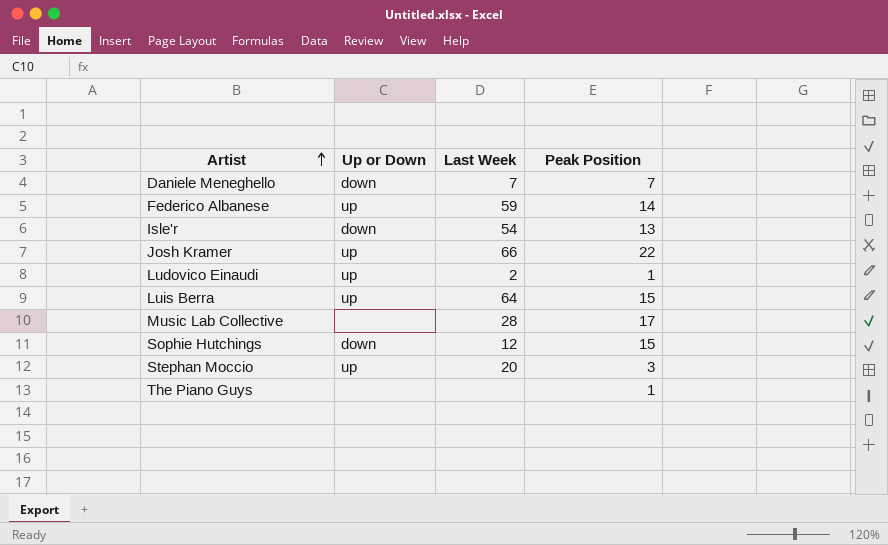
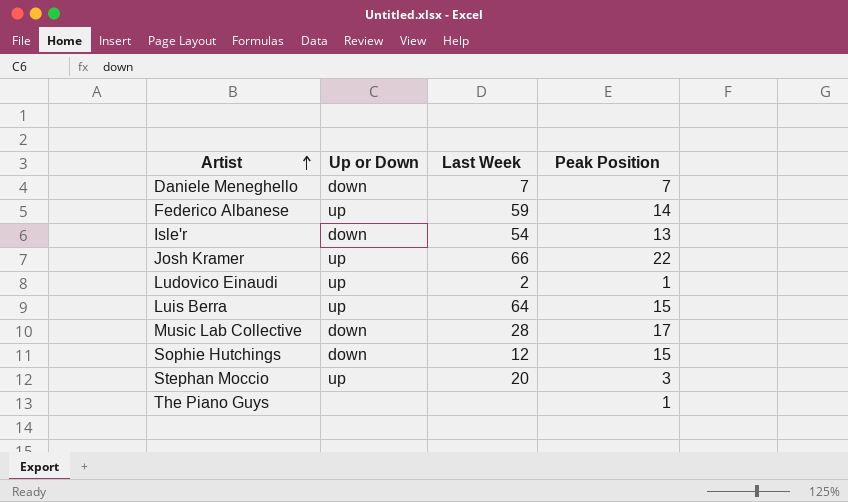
Music Lab Collective | Up or Down: none -> down

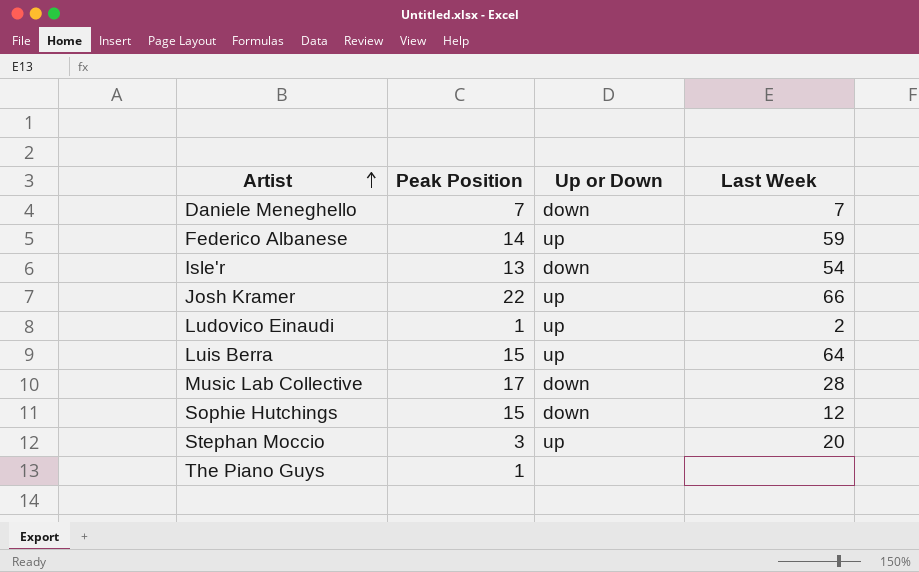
column Peak Position | position: 4 -> 2

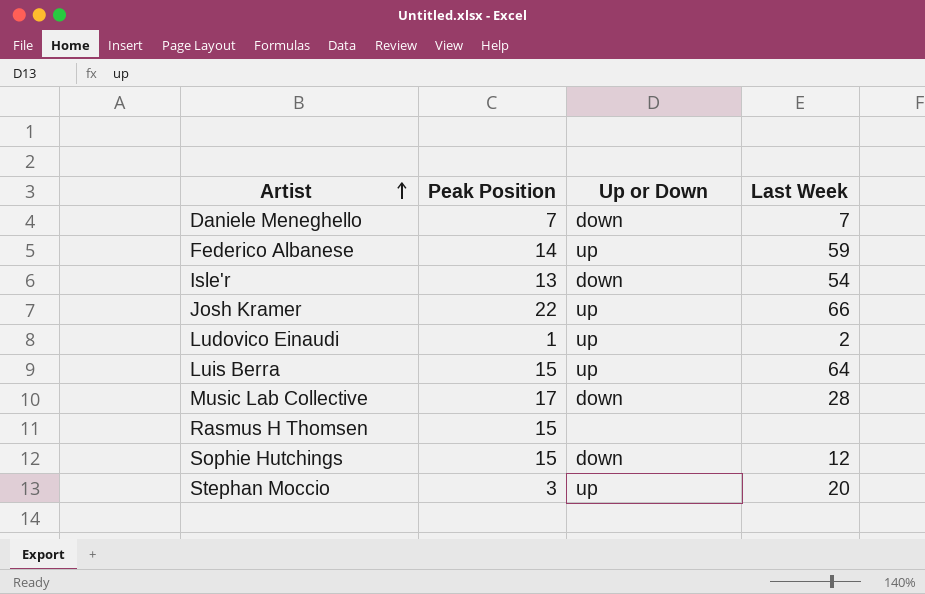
row The Piano Guys: 1 | none | none -> none
row Rasmus H Thomsen: none -> 15 | none | none

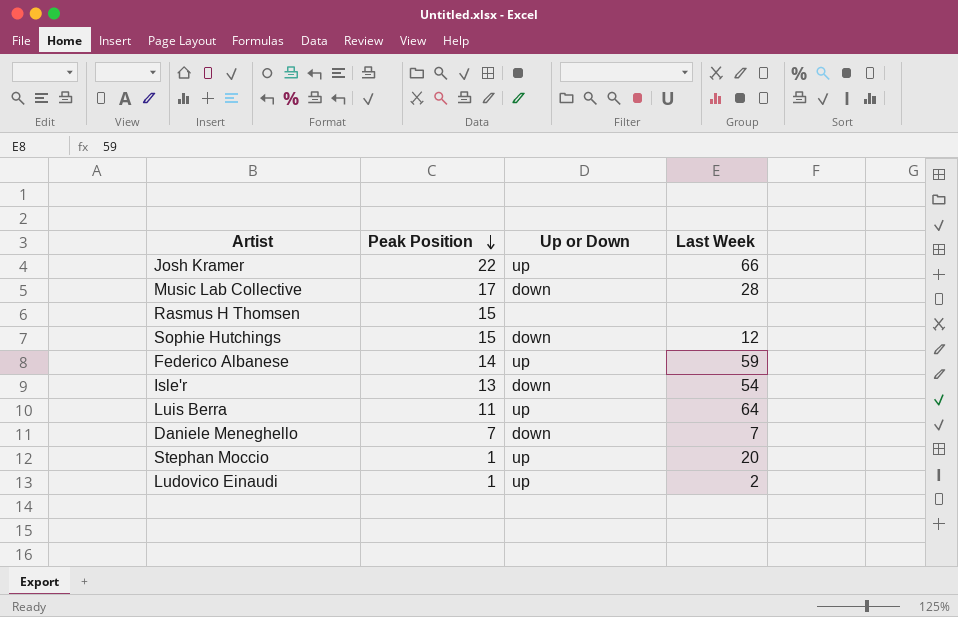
row order: Artist ascending -> Peak Position descending
Luis Berra | Peak Position: 15 -> 11
Stephan Moccio | Peak Position: 3 -> 1

